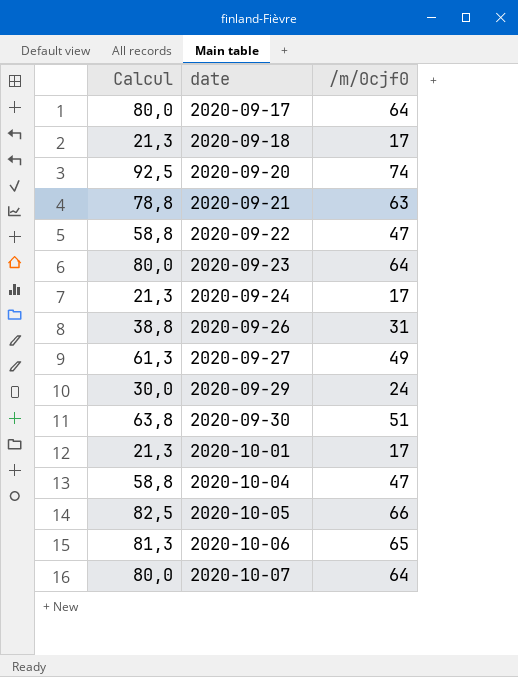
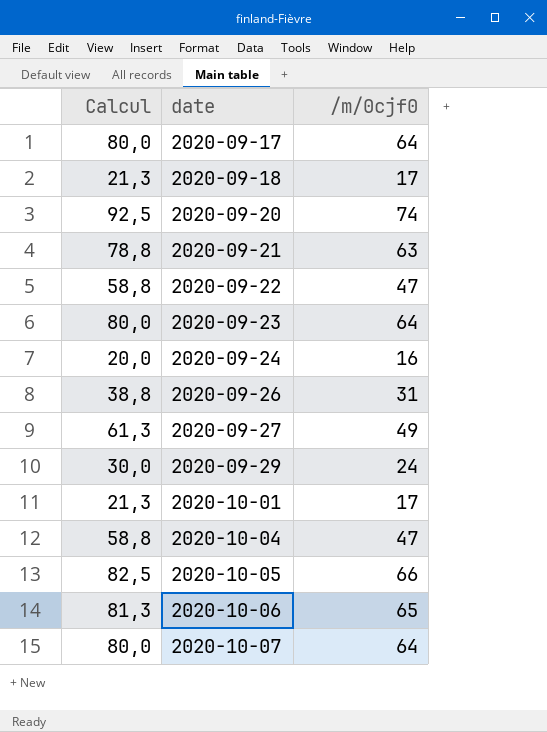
row 2020-09-30: 63,8 | 51 -> none
2020-09-24 | Calcul: 21,3 -> 20,0
2020-09-24 | /m/0cjf0: 17 -> 16

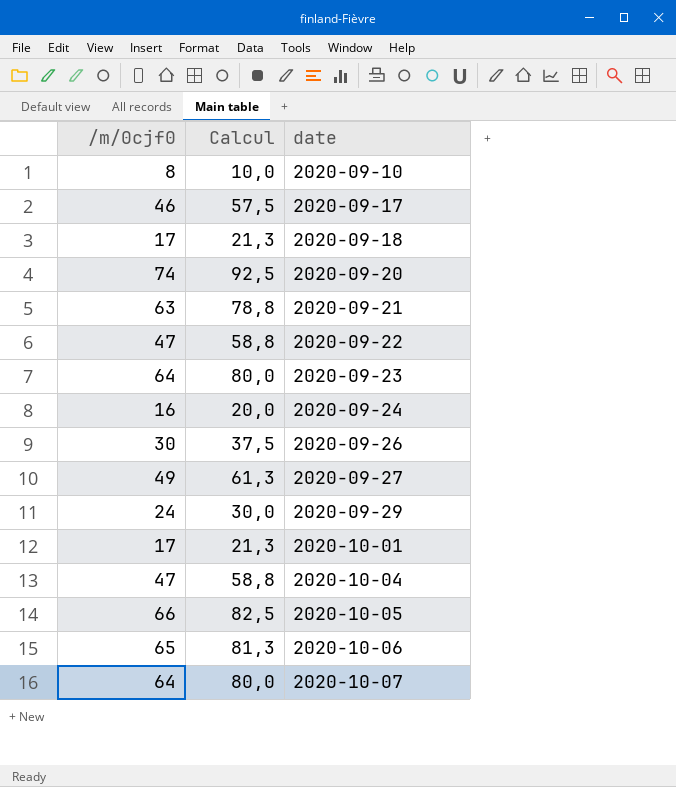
column /m/0cjf0 | position: 3 -> 1
row 2020-09-10: none -> 8 | 10,0
2020-09-17 | /m/0cjf0: 64 -> 46
2020-09-17 | Calcul: 80,0 -> 57,5
2020-09-26 | /m/0cjf0: 31 -> 30
2020-09-26 | Calcul: 38,8 -> 37,5

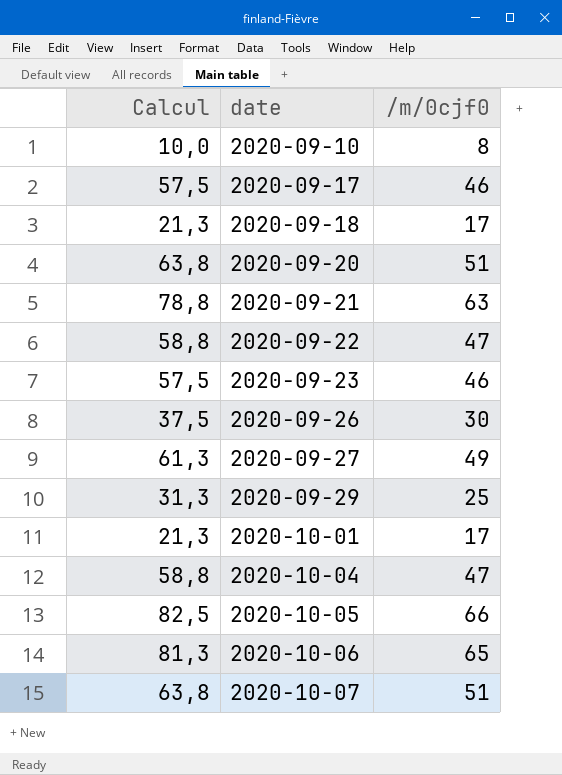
column /m/0cjf0 | position: 1 -> 3
row 2020-09-24: 16 | 20,0 -> none
2020-09-20 | Calcul: 92,5 -> 63,8
2020-09-20 | /m/0cjf0: 74 -> 51
2020-09-23 | Calcul: 80,0 -> 57,5
2020-09-23 | /m/0cjf0: 64 -> 46
2020-09-29 | Calcul: 30,0 -> 31,3
2020-09-29 | /m/0cjf0: 24 -> 25
2020-10-07 | Calcul: 80,0 -> 63,8
2020-10-07 | /m/0cjf0: 64 -> 51

